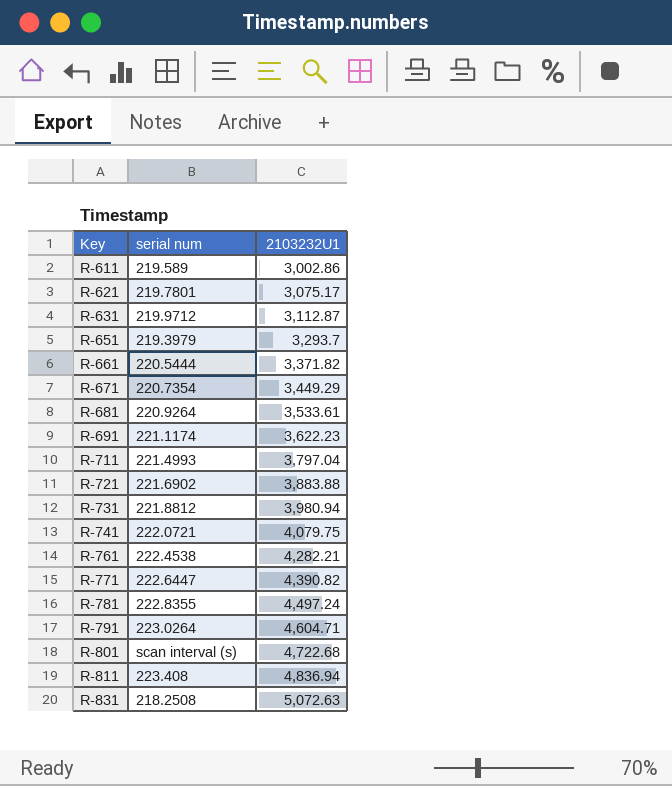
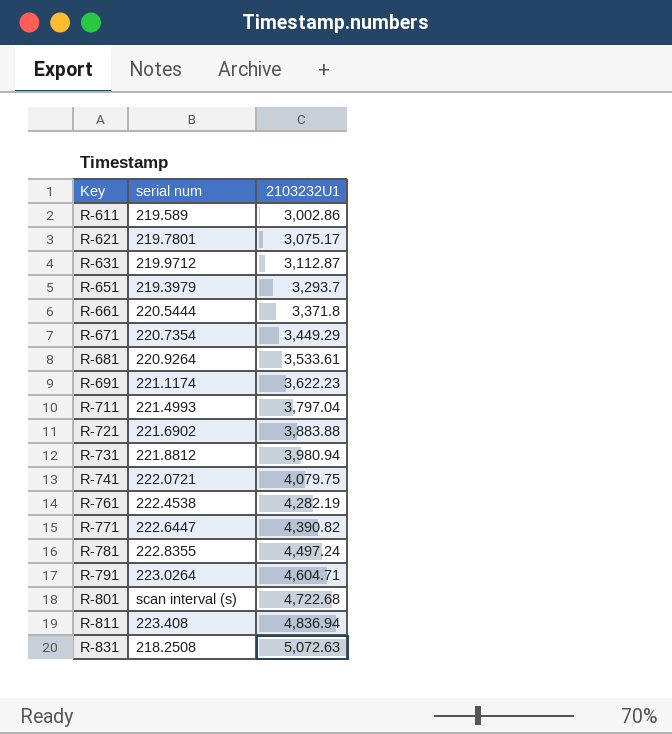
R-661 | 2103232U1: 3,371.82 -> 3,371.8
R-761 | 2103232U1: 4,282.21 -> 4,282.19

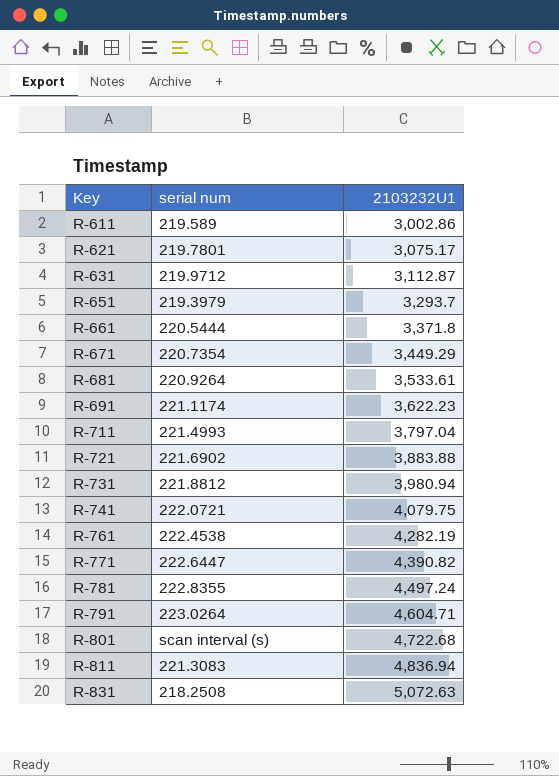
R-811 | serial num: 223.408 -> 221.3083

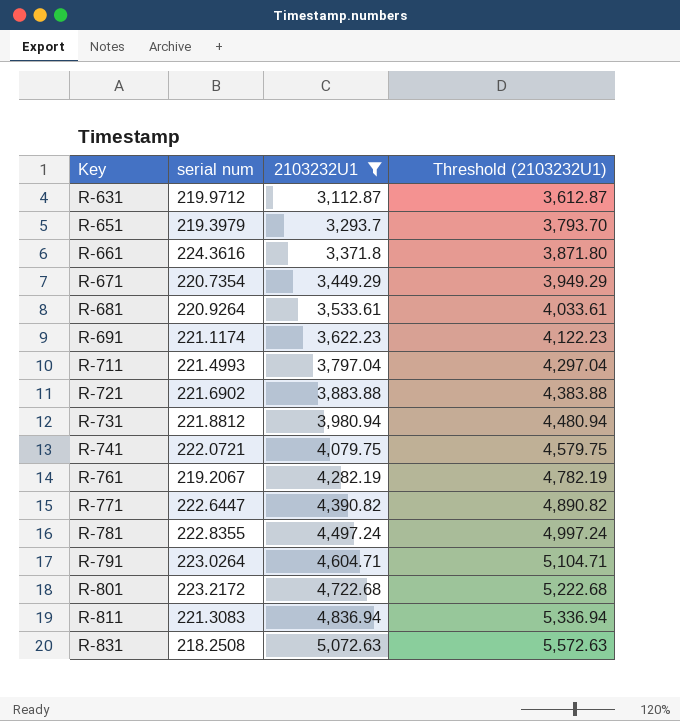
filter: none -> 2103232U1 >= 3,112.87
column Threshold (2103232U1) | formula: none -> [2103232U1] + 500
R-661 | serial num: 220.5444 -> 224.3616
R-761 | serial num: 222.4538 -> 219.2067
R-801 | serial num: scan interval (s) -> 223.2172

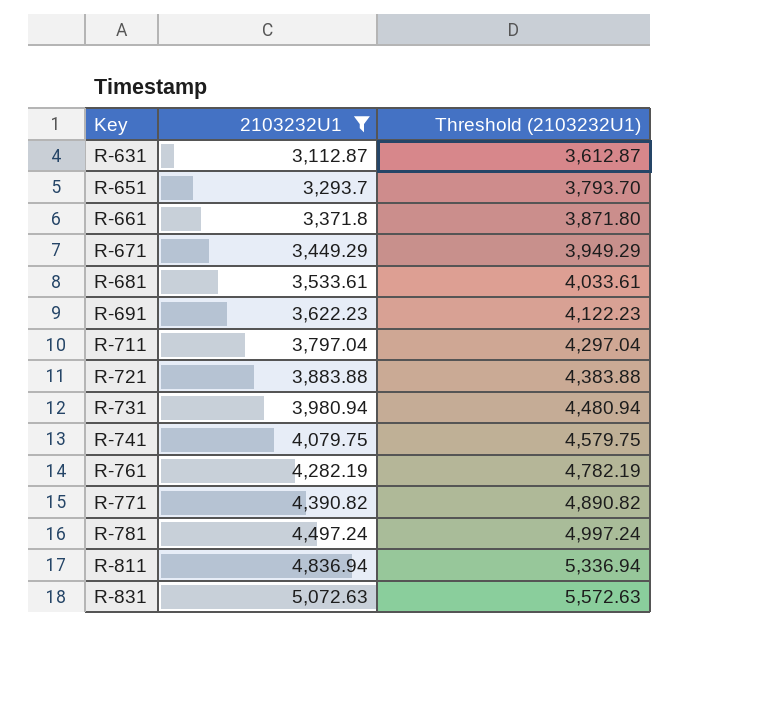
column serial num | position: 2 -> none
row R-791: 223.0264 | 4,604.71 | 5,104.71 -> none
row R-801: 223.2172 | 4,722.68 | 5,222.68 -> none

